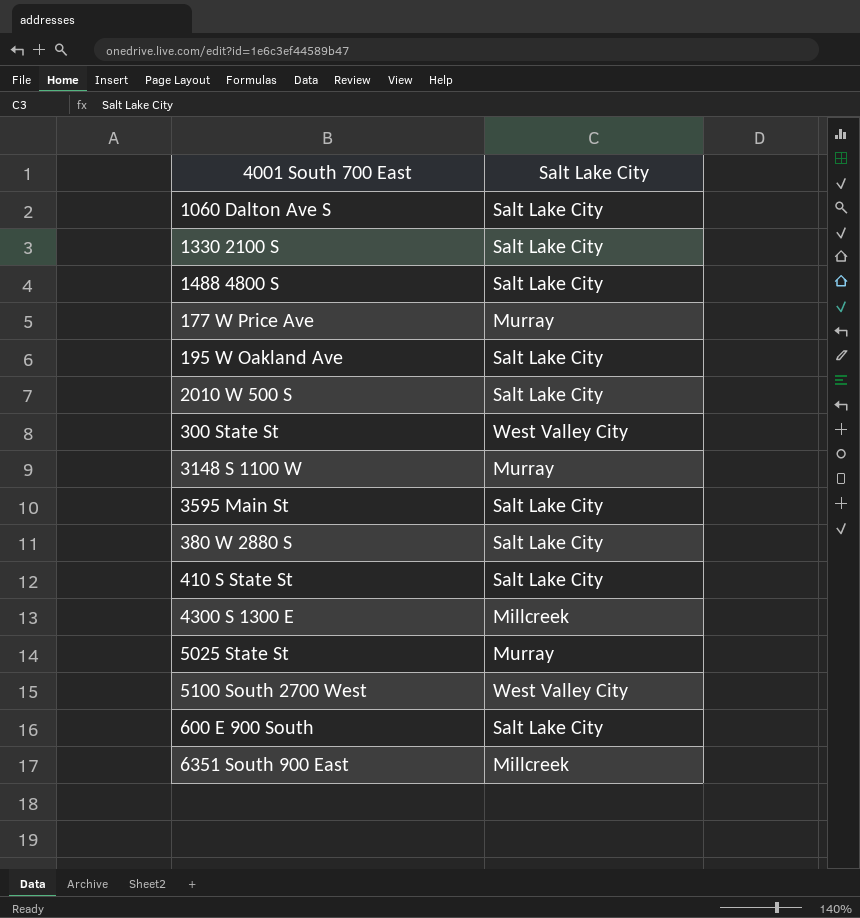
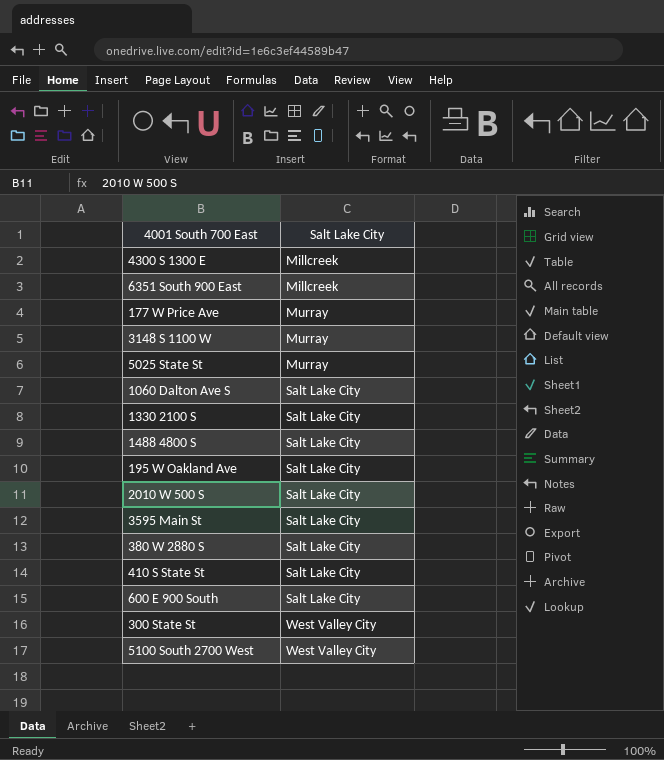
row order: none -> Salt Lake City ascending

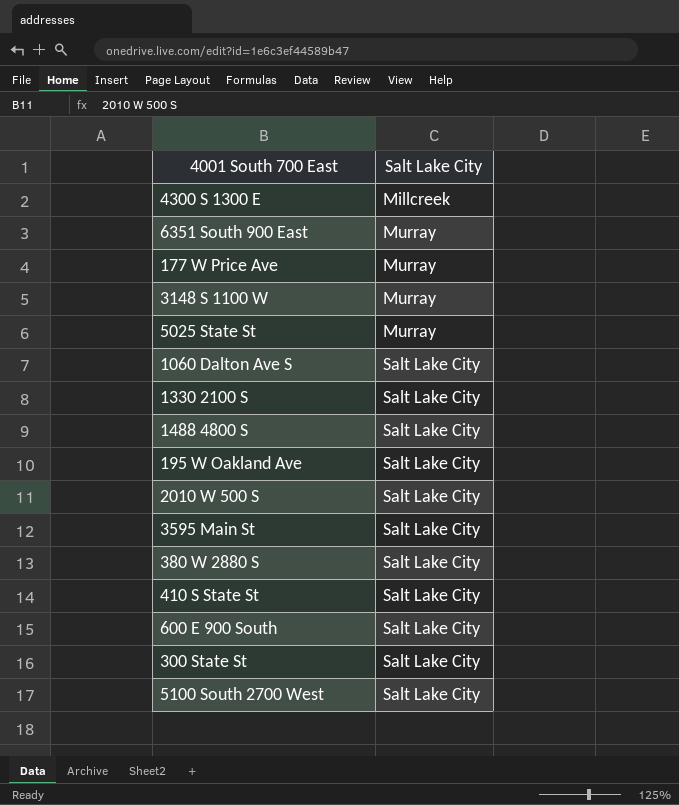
6351 South 900 East | Salt Lake City: Millcreek -> Murray
300 State St | Salt Lake City: West Valley City -> Salt Lake City
5100 South 2700 West | Salt Lake City: West Valley City -> Salt Lake City

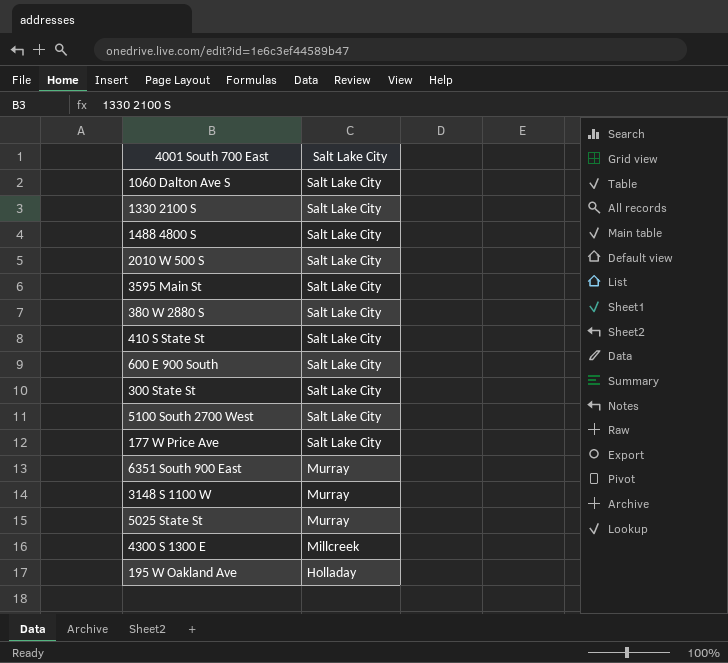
row order: Salt Lake City ascending -> Salt Lake City descending
177 W Price Ave | Salt Lake City: Murray -> Salt Lake City
195 W Oakland Ave | Salt Lake City: Salt Lake City -> Holladay

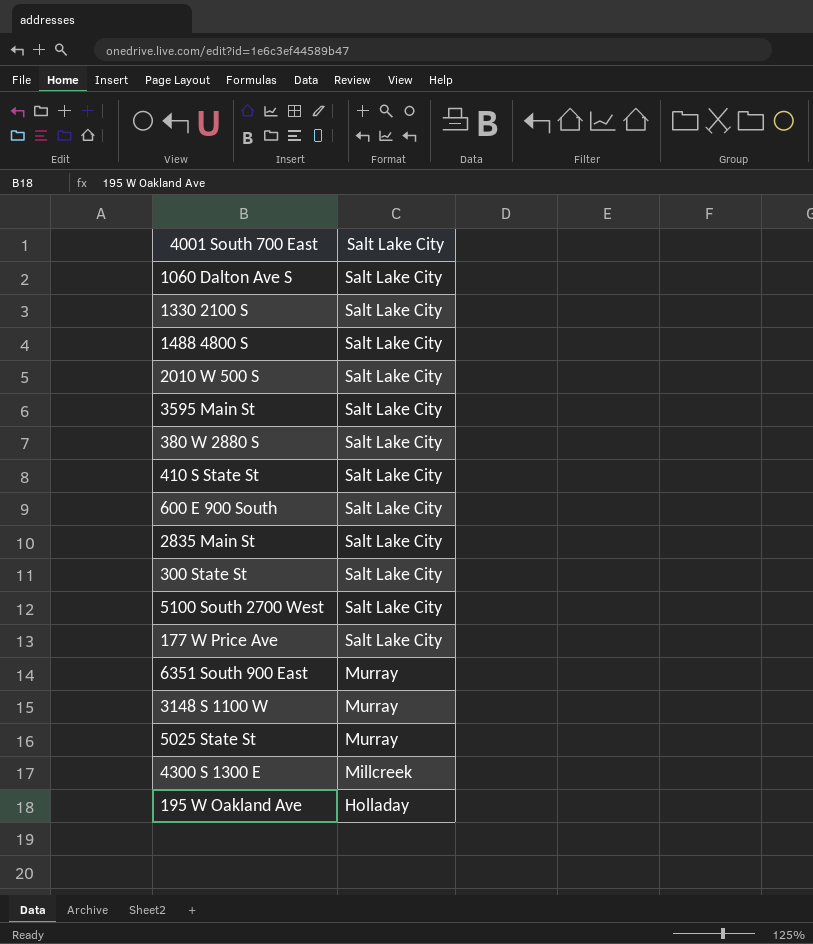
row 2835 Main St: none -> Salt Lake City

